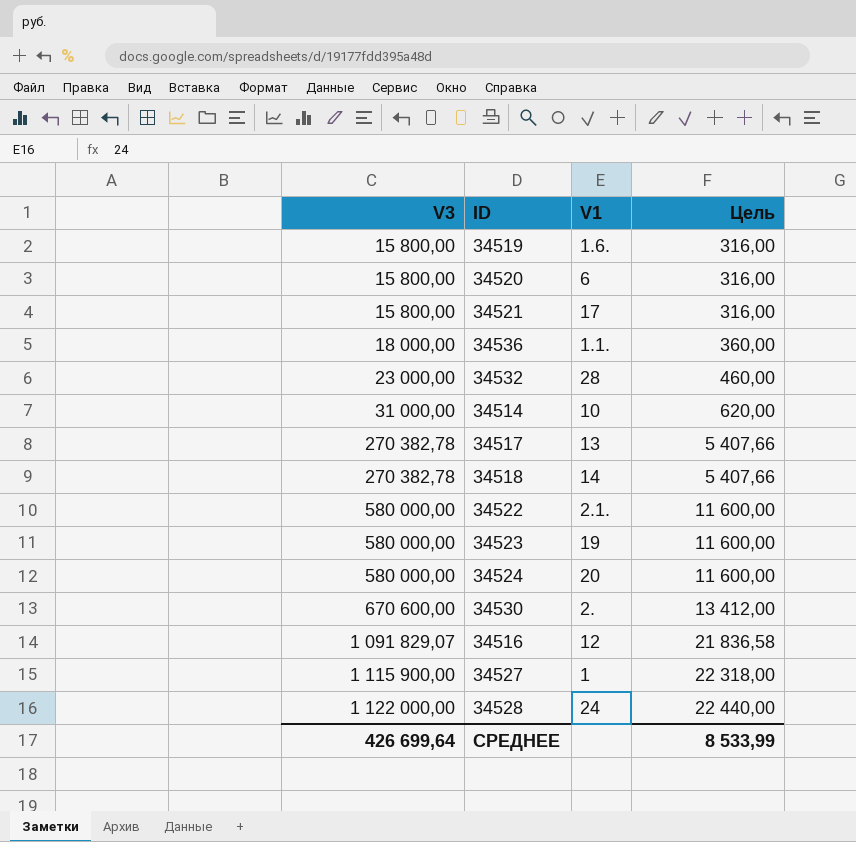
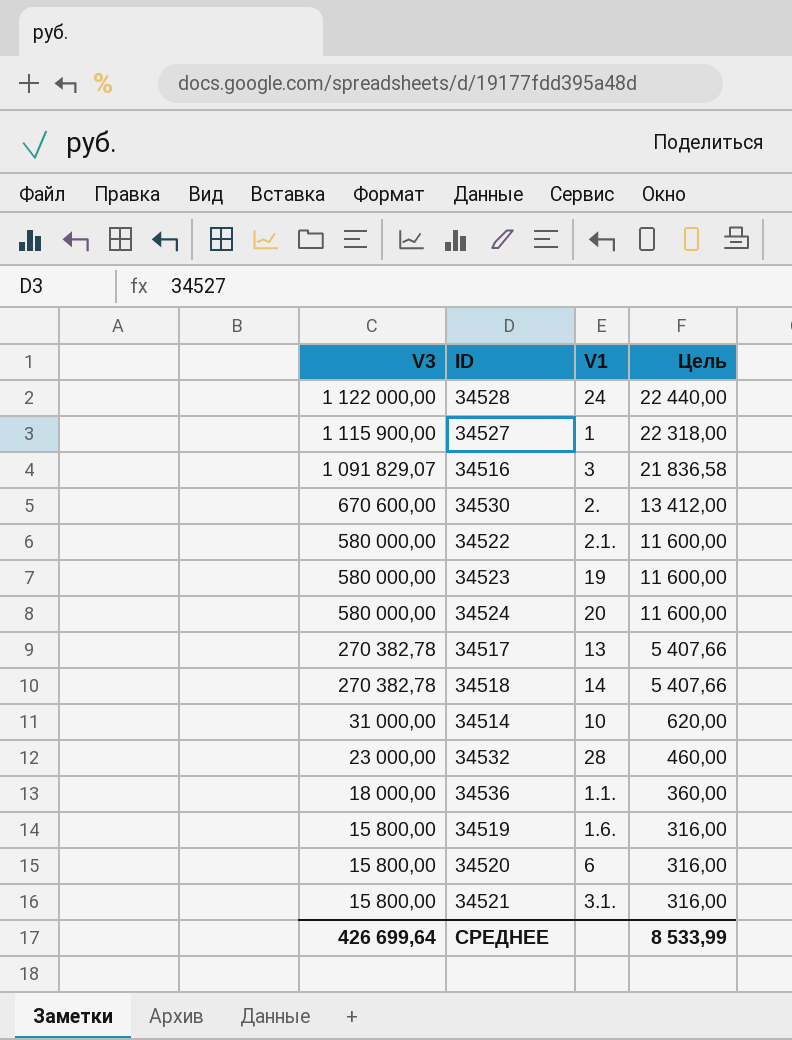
row order: V3 ascending -> V3 descending
34516 | V1: 12 -> 3
34521 | V1: 17 -> 3.1.

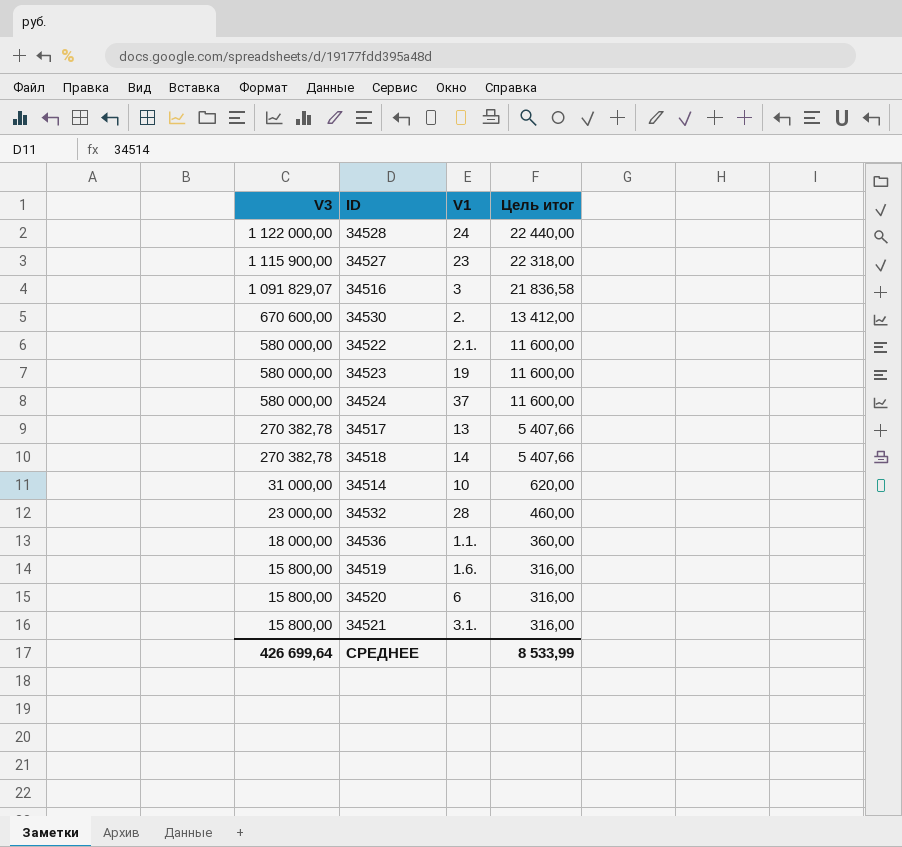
column name: Цель -> Цель итог
34527 | V1: 1 -> 23
34524 | V1: 20 -> 37

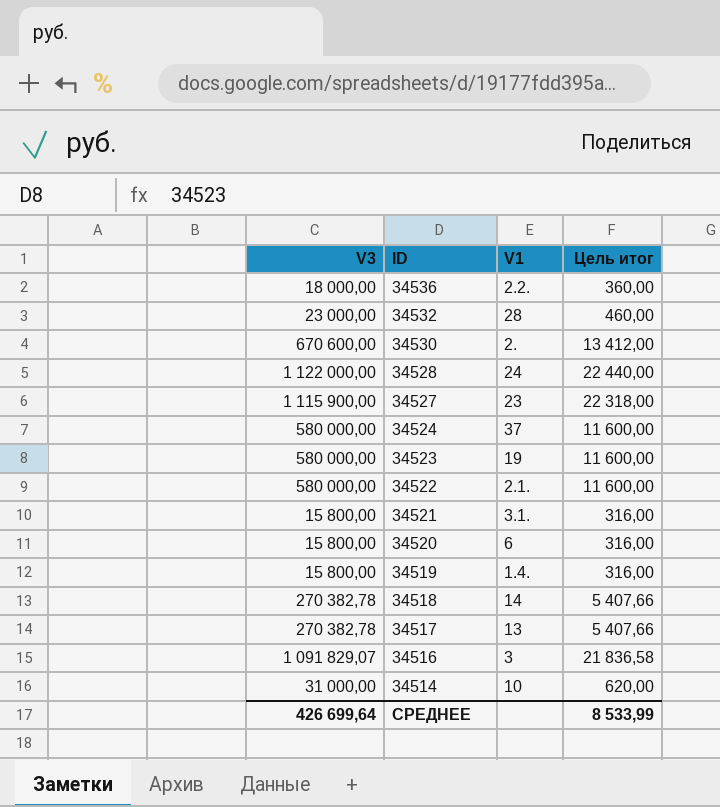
row order: V3 descending -> ID descending
34536 | V1: 1.1. -> 2.2.
34519 | V1: 1.6. -> 1.4.

